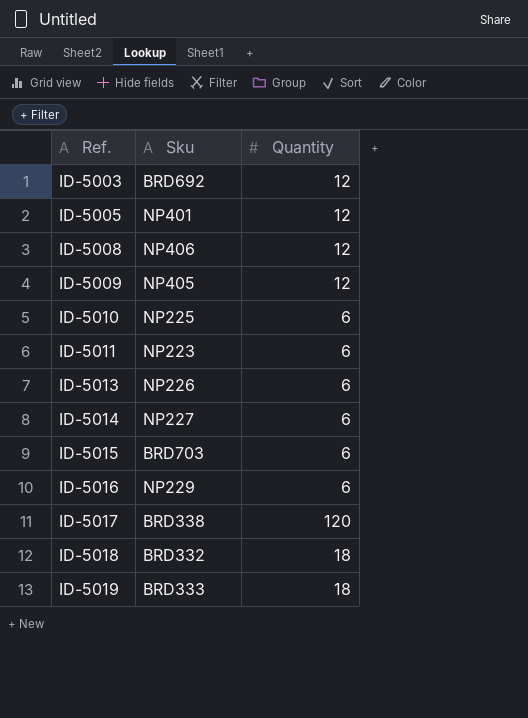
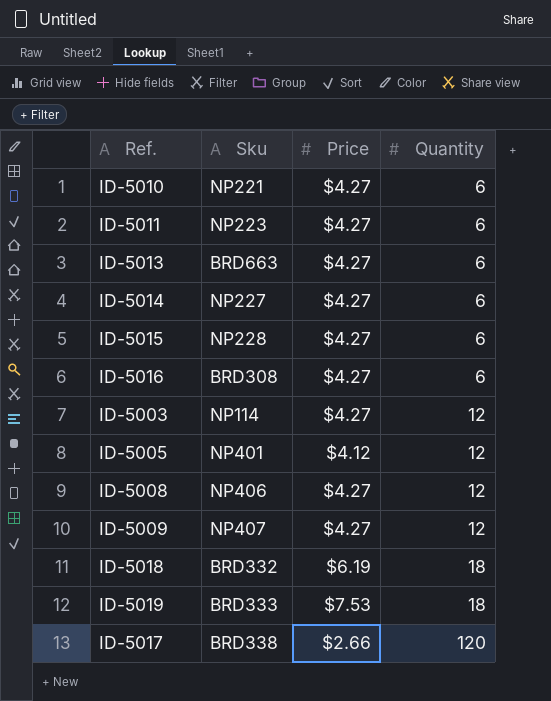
row order: Ref. ascending -> Quantity ascending
column Price | position: none -> 3
ID-5010 | Sku: NP225 -> NP221
ID-5013 | Sku: NP226 -> BRD663
ID-5015 | Sku: BRD703 -> NP228
ID-5016 | Sku: NP229 -> BRD308
ID-5003 | Sku: BRD692 -> NP114
ID-5009 | Sku: NP405 -> NP407

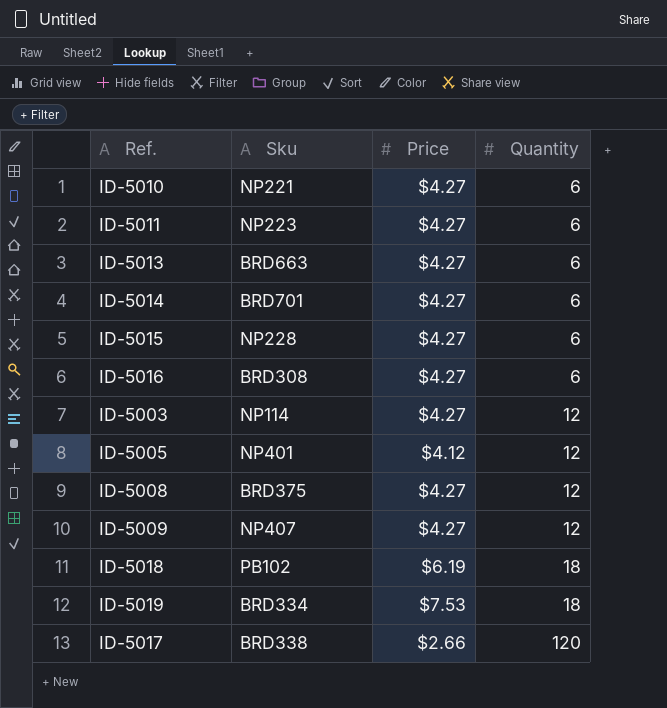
ID-5014 | Sku: NP227 -> BRD701
ID-5008 | Sku: NP406 -> BRD375
ID-5018 | Sku: BRD332 -> PB102
ID-5019 | Sku: BRD333 -> BRD334

